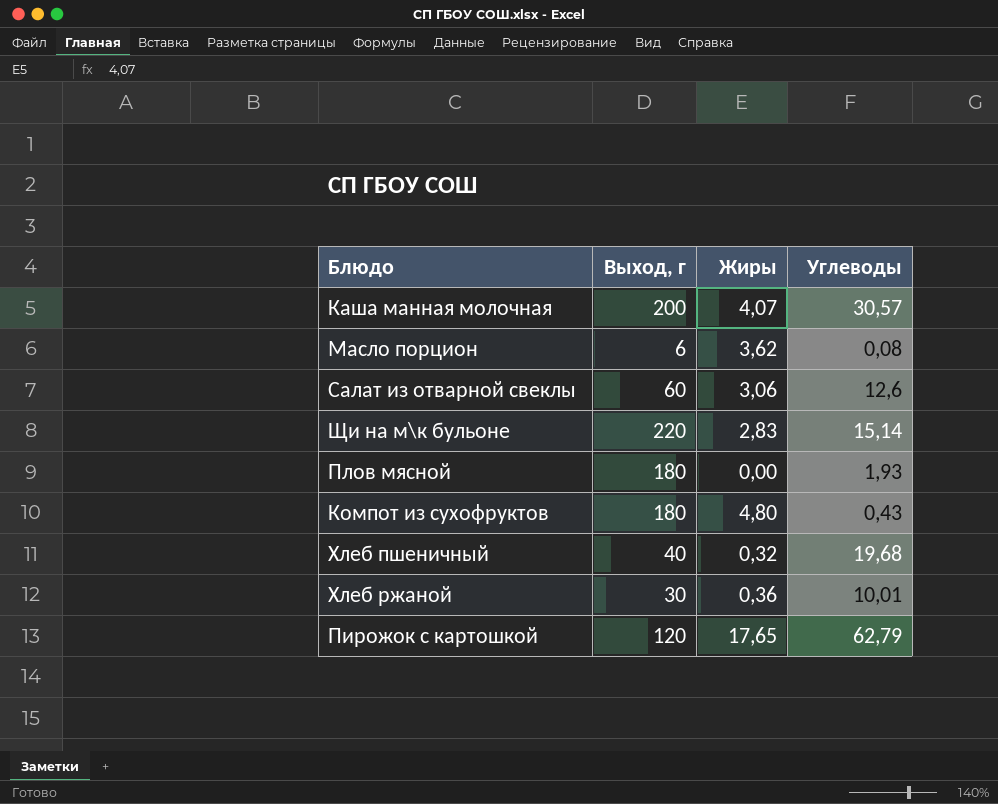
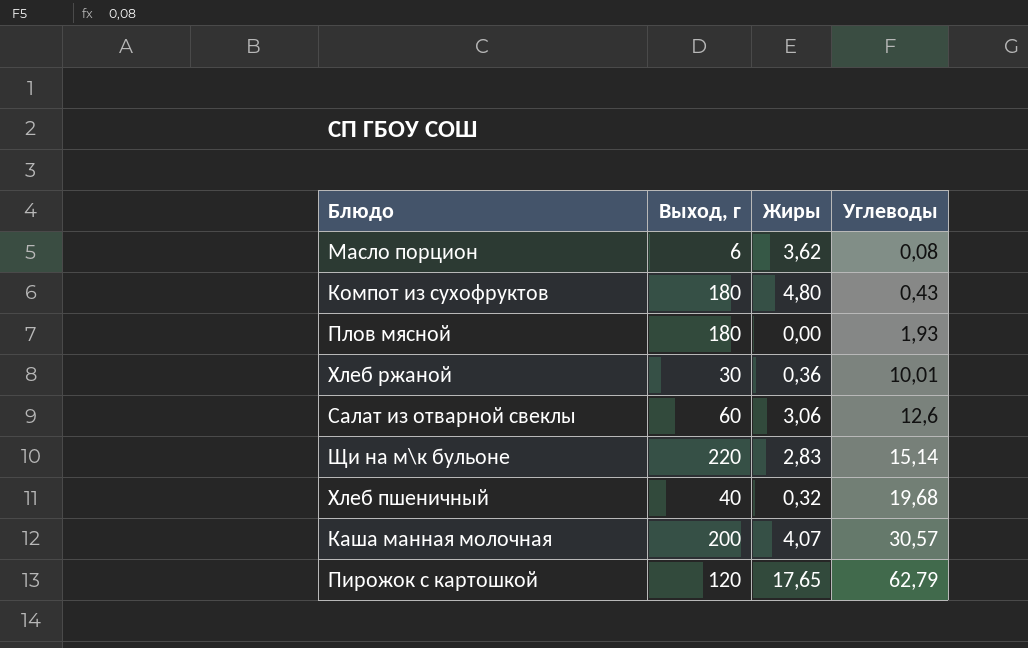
row order: none -> Углеводы ascending

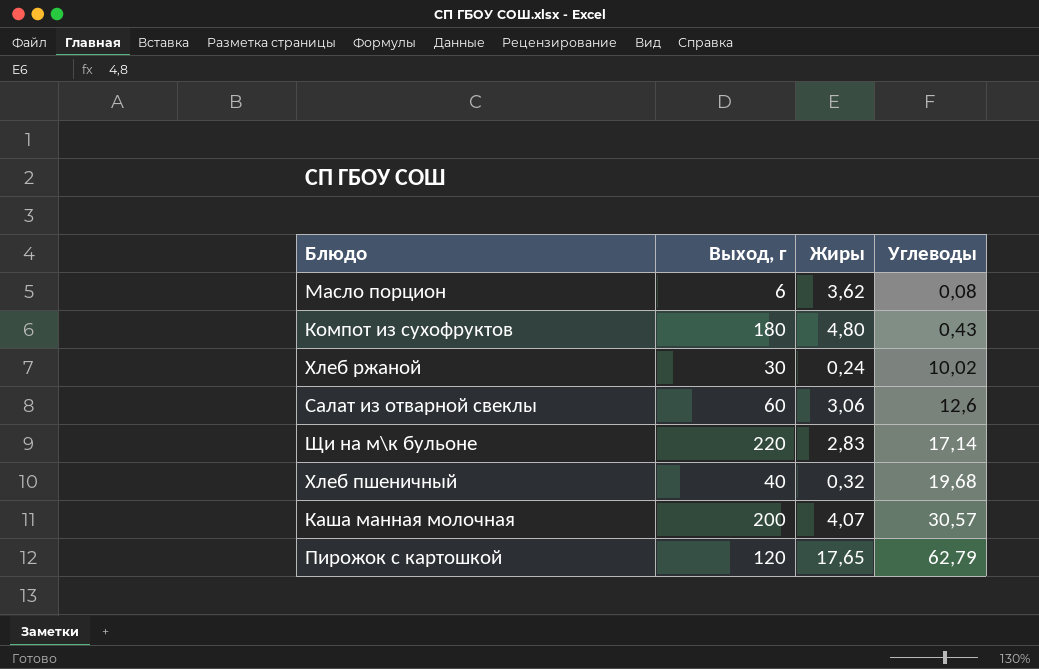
row Плов мясной: 180 | 0,00 | 1,93 -> none
Хлеб ржаной | Жиры: 0,36 -> 0,24
Хлеб ржаной | Углеводы: 10,01 -> 10,02
Щи на м\к бульоне | Углеводы: 15,14 -> 17,14

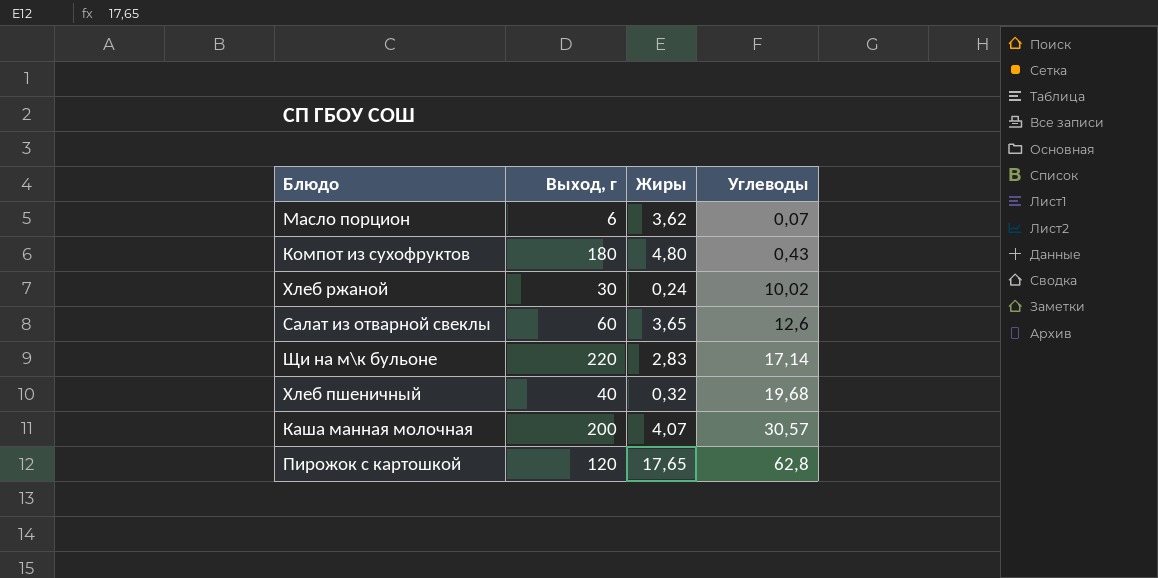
Масло порцион | Углеводы: 0,08 -> 0,07
Салат из отварной свеклы | Жиры: 3,06 -> 3,65
Пирожок с картошкой | Углеводы: 62,79 -> 62,8

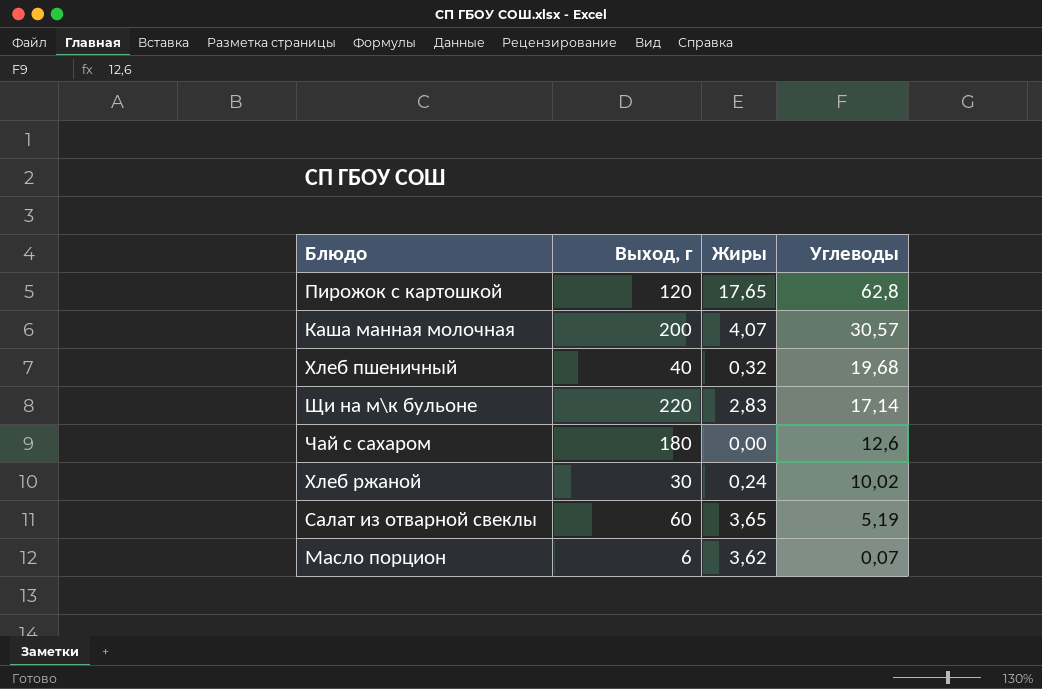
row order: Углеводы ascending -> Углеводы descending
row Компот из сухофруктов: 180 | 4,80 | 0,43 -> none
row Чай с сахаром: none -> 180 | 0,00 | 12,6
Салат из отварной свеклы | Углеводы: 12,6 -> 5,19

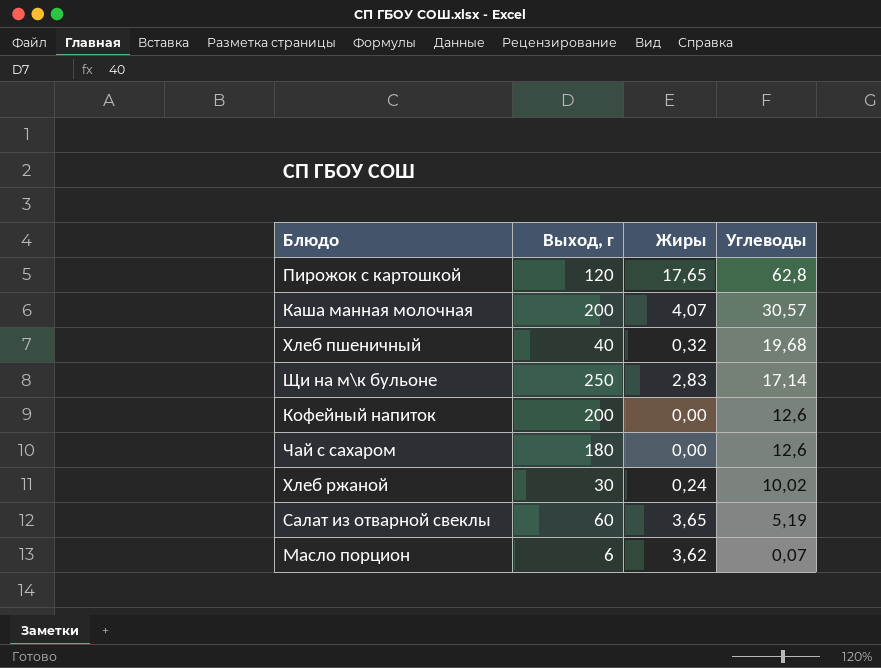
Щи на м\к бульоне | Выход, г: 220 -> 250
row Кофейный напиток: none -> 200 | 0,00 | 12,6

